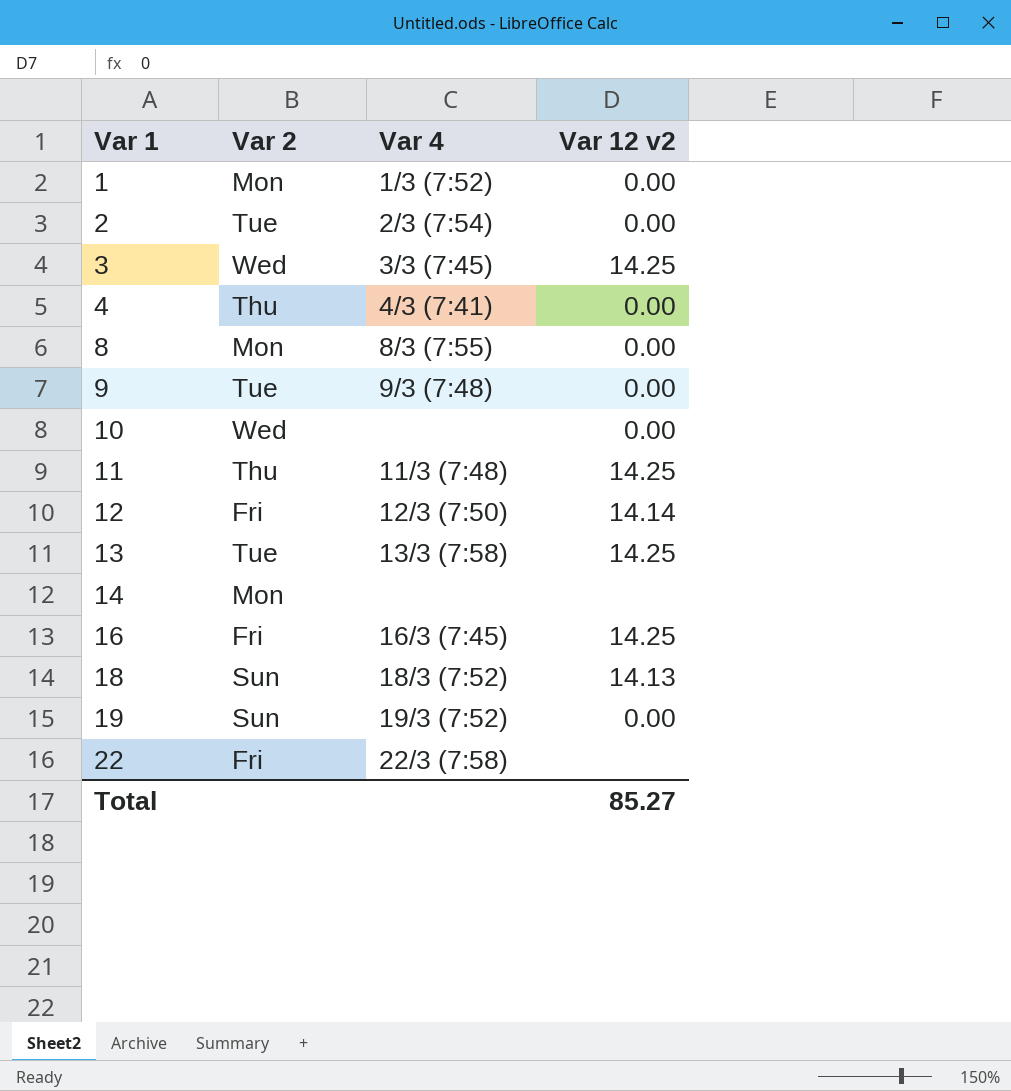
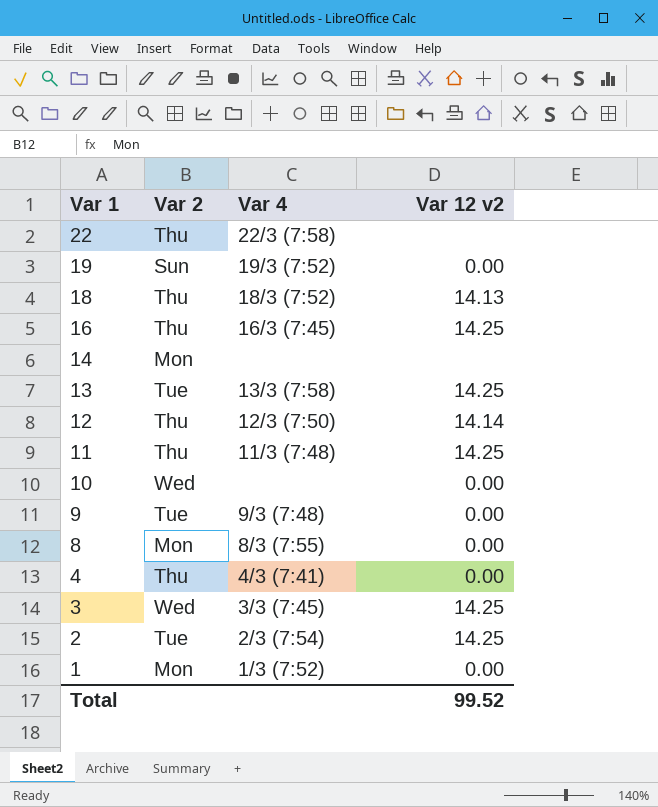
row order: Var 1 ascending -> Var 1 descending
22 | Var 2: Fri -> Thu
18 | Var 2: Sun -> Thu
16 | Var 2: Fri -> Thu
12 | Var 2: Fri -> Thu
2 | Var 12 v2: 0.00 -> 14.25
Total | Var 12 v2: 85.27 -> 99.52

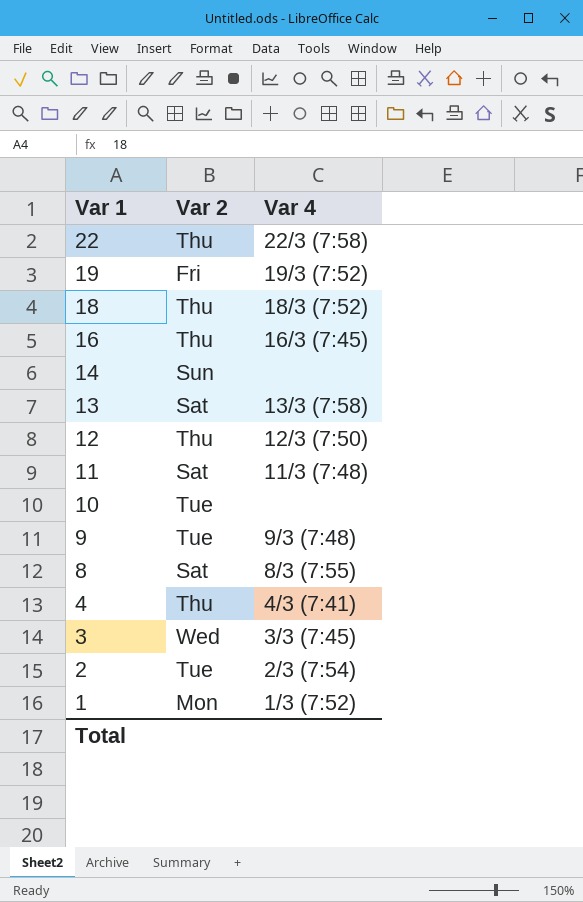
column Var 12 v2 | position: 4 -> none
19 | Var 2: Sun -> Fri
14 | Var 2: Mon -> Sun
13 | Var 2: Tue -> Sat
11 | Var 2: Thu -> Sat
10 | Var 2: Wed -> Tue
8 | Var 2: Mon -> Sat

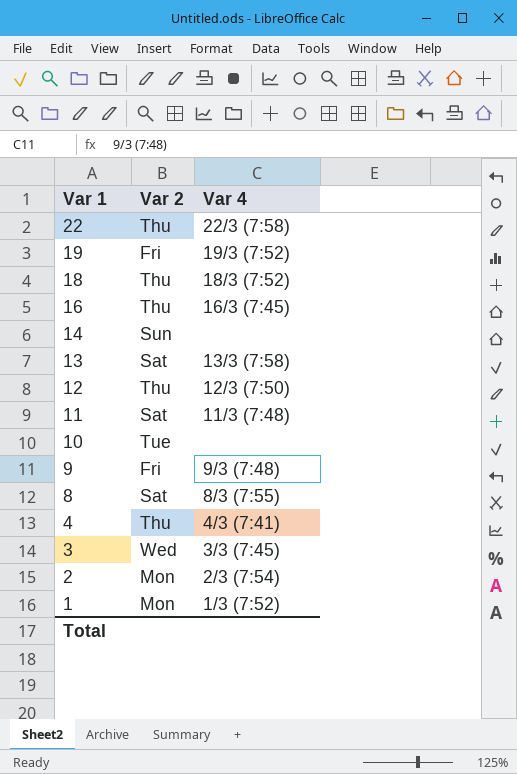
9 | Var 2: Tue -> Fri
2 | Var 2: Tue -> Mon

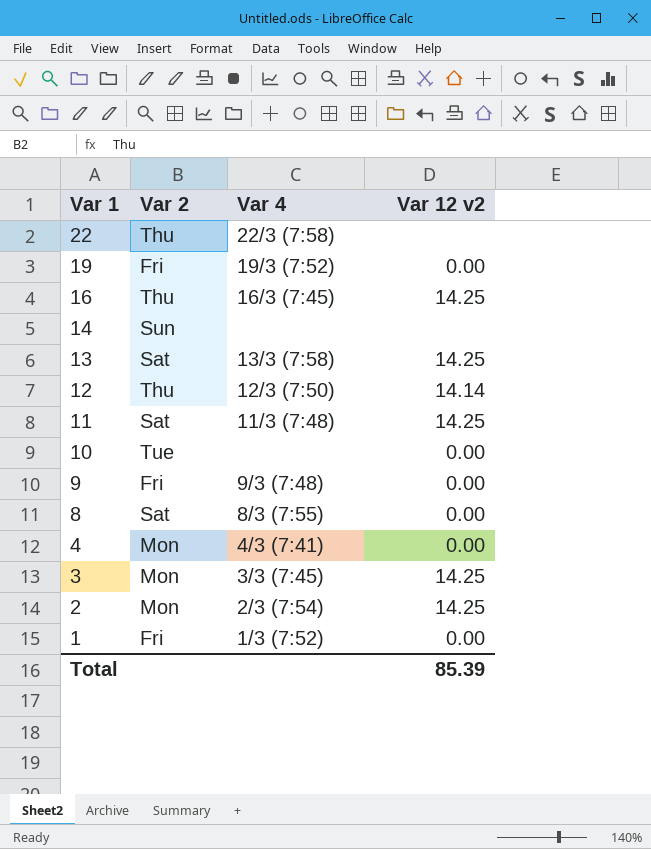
column Var 12 v2 | position: none -> 4
row 18: Thu | 18/3 (7:52) -> none
4 | Var 2: Thu -> Mon
3 | Var 2: Wed -> Mon
1 | Var 2: Mon -> Fri

